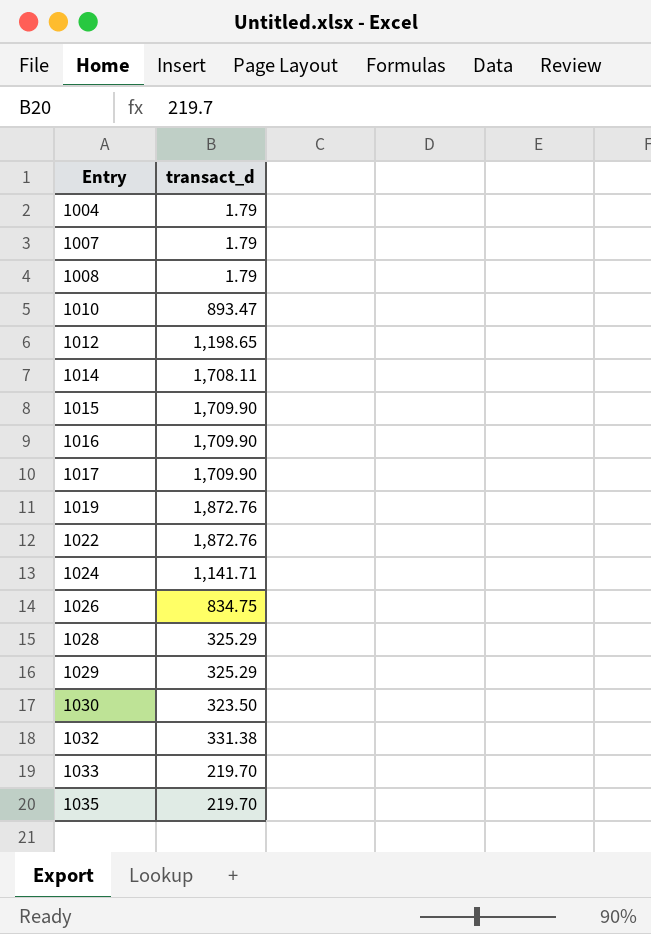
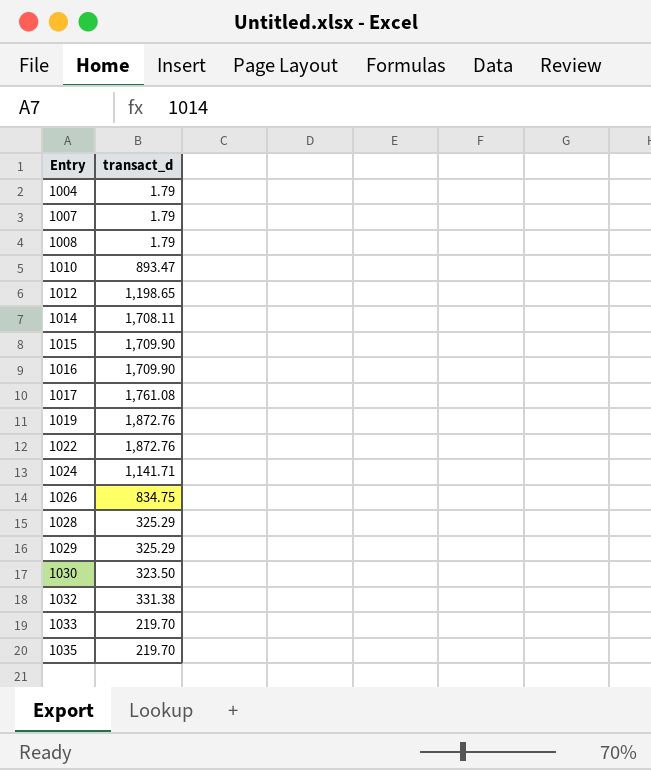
1017 | transact_d: 1,709.90 -> 1,761.08

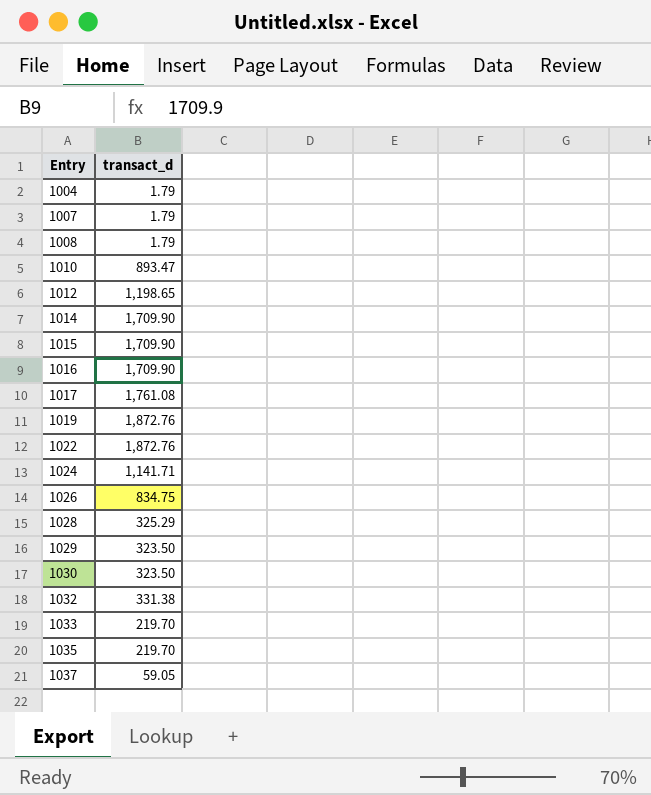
1014 | transact_d: 1,708.11 -> 1,709.90
1029 | transact_d: 325.29 -> 323.50
row 1037: none -> 59.05

